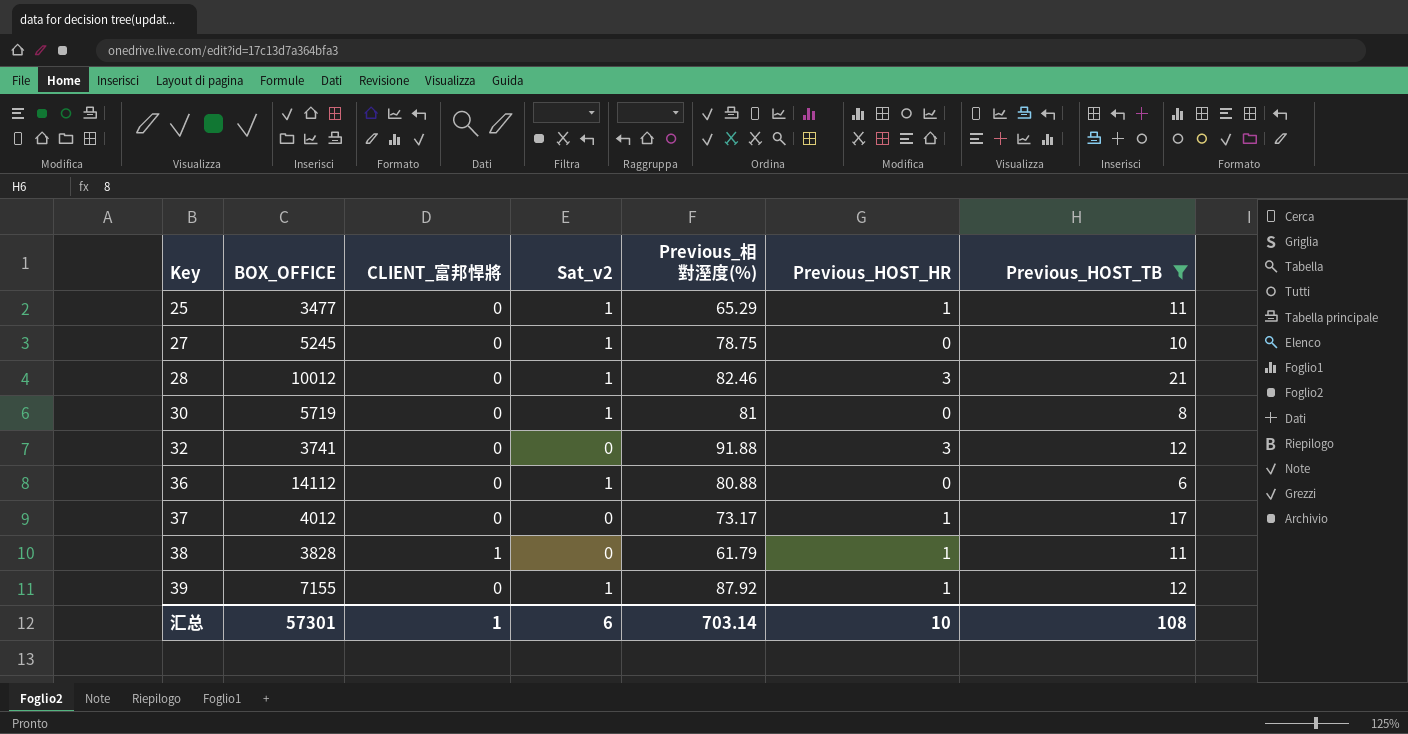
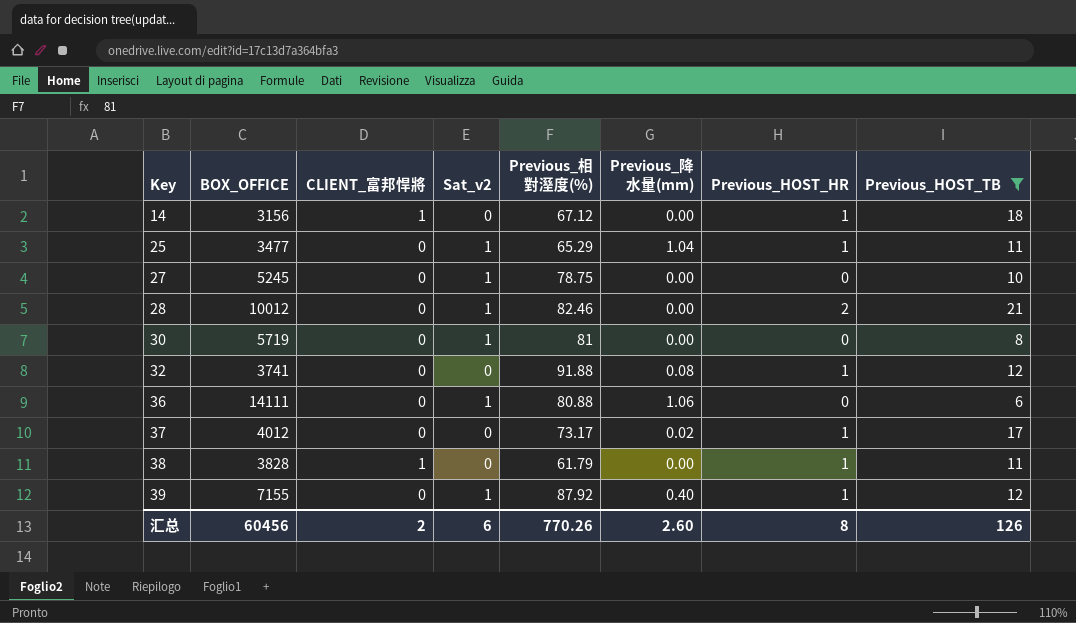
column Previous_降水量(mm) | position: none -> 6
row 14: none -> 3156 | 1 | 0 | 67.12 | 0.00 | 1 | 18
28 | Previous_HOST_HR: 3 -> 2
32 | Previous_HOST_HR: 3 -> 1
36 | BOX_OFFICE: 14112 -> 14111
汇总 | BOX_OFFICE: 57301 -> 60456
汇总 | CLIENT_富邦悍將: 1 -> 2
汇总 | Previous_相對溼度(%): 703.14 -> 770.26
汇总 | Previous_HOST_HR: 10 -> 8
汇总 | Previous_HOST_TB: 108 -> 126

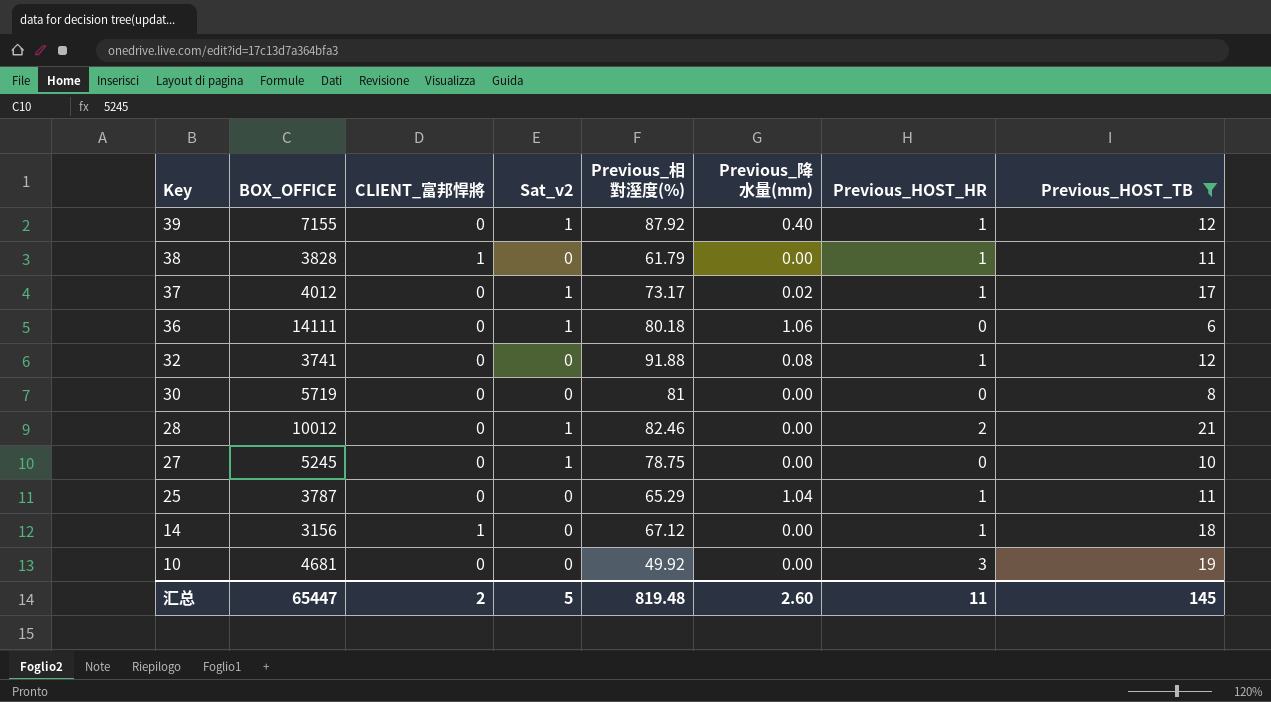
row order: Key ascending -> Key descending
37 | Sat_v2: 0 -> 1
36 | Previous_相對溼度(%): 80.88 -> 80.18
30 | Sat_v2: 1 -> 0
25 | BOX_OFFICE: 3477 -> 3787
25 | Sat_v2: 1 -> 0
row 10: none -> 4681 | 0 | 0 | 49.92 | 0.00 | 3 | 19
汇总 | BOX_OFFICE: 60456 -> 65447
汇总 | Sat_v2: 6 -> 5
汇总 | Previous_相對溼度(%): 770.26 -> 819.48
汇总 | Previous_HOST_HR: 8 -> 11
汇总 | Previous_HOST_TB: 126 -> 145

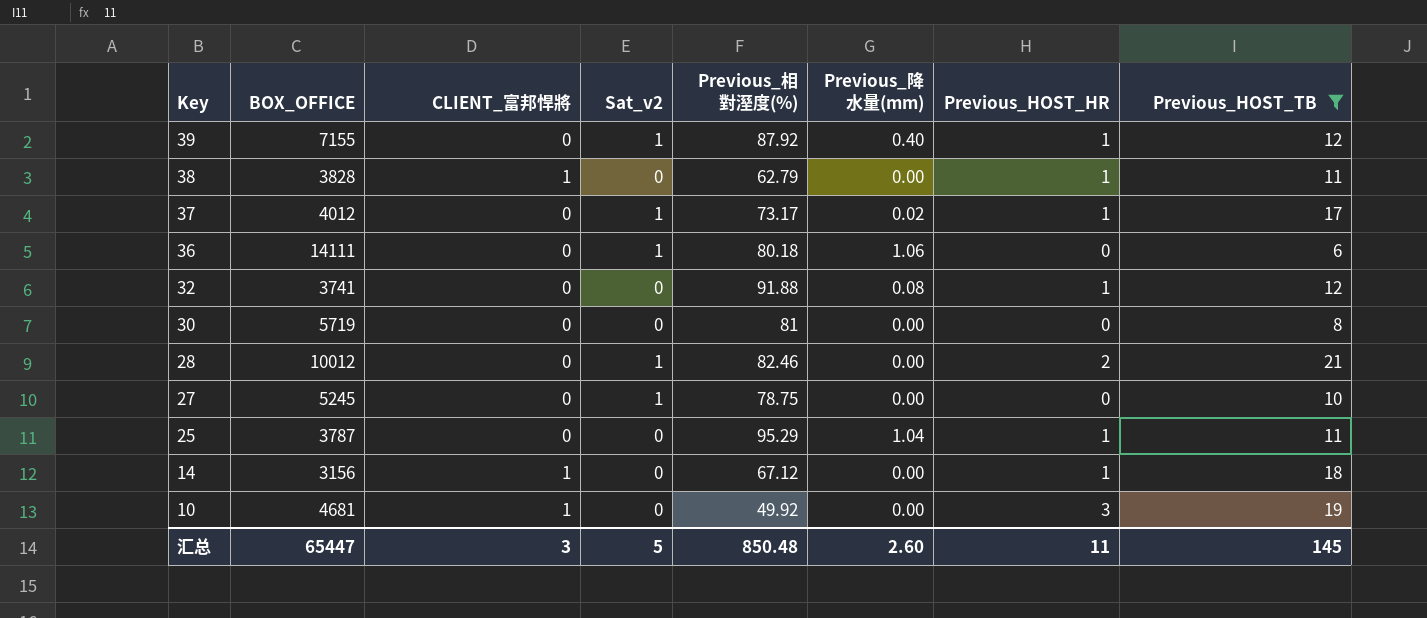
38 | Previous_相對溼度(%): 61.79 -> 62.79
25 | Previous_相對溼度(%): 65.29 -> 95.29
10 | CLIENT_富邦悍將: 0 -> 1
汇总 | CLIENT_富邦悍將: 2 -> 3
汇总 | Previous_相對溼度(%): 819.48 -> 850.48

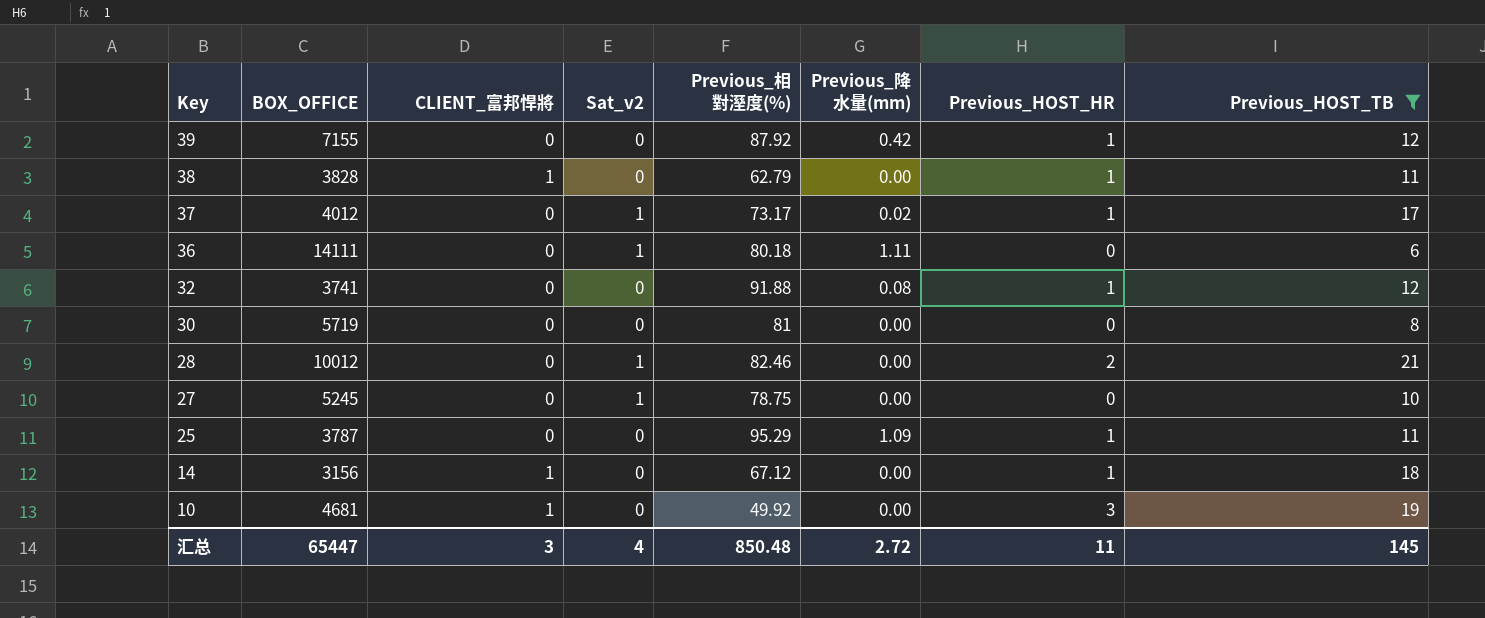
39 | Sat_v2: 1 -> 0
39 | Previous_降水量(mm): 0.40 -> 0.42
36 | Previous_降水量(mm): 1.06 -> 1.11
25 | Previous_降水量(mm): 1.04 -> 1.09
汇总 | Sat_v2: 5 -> 4
汇总 | Previous_降水量(mm): 2.60 -> 2.72

